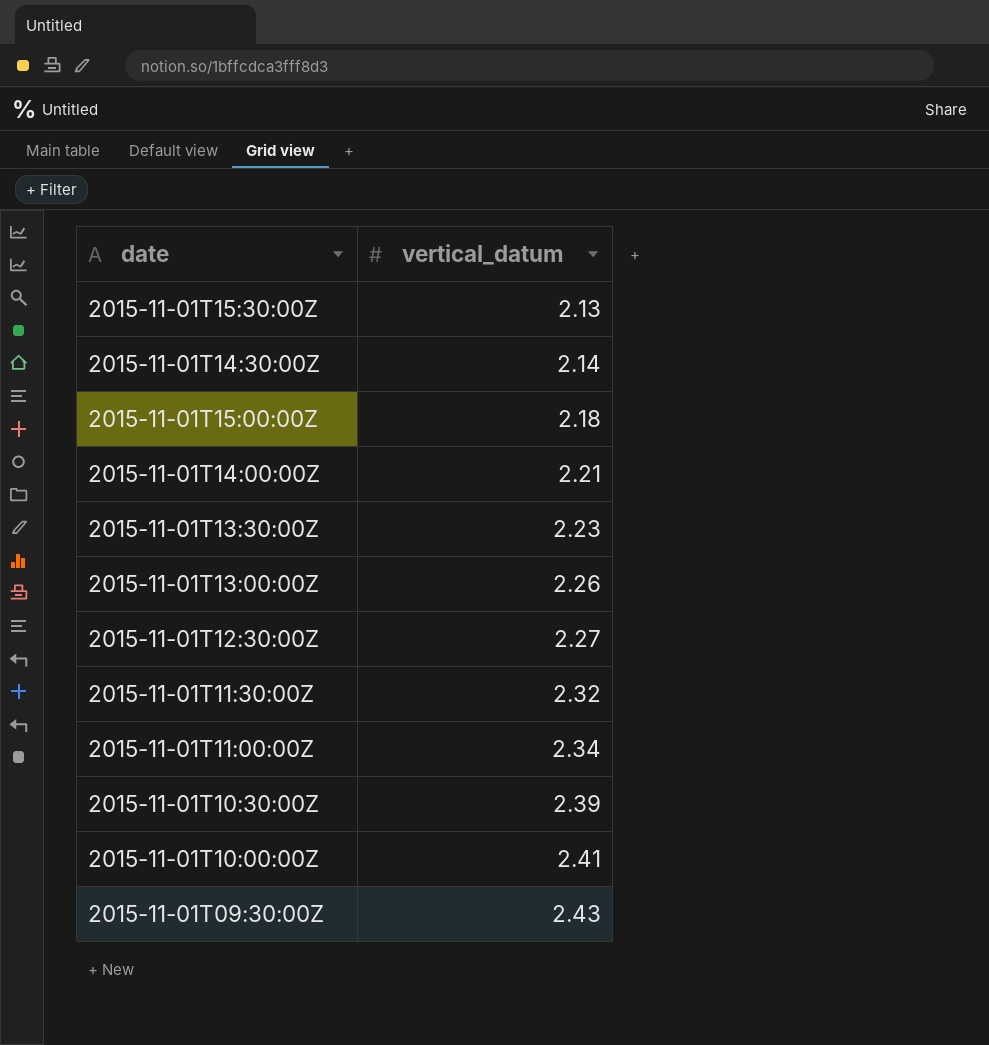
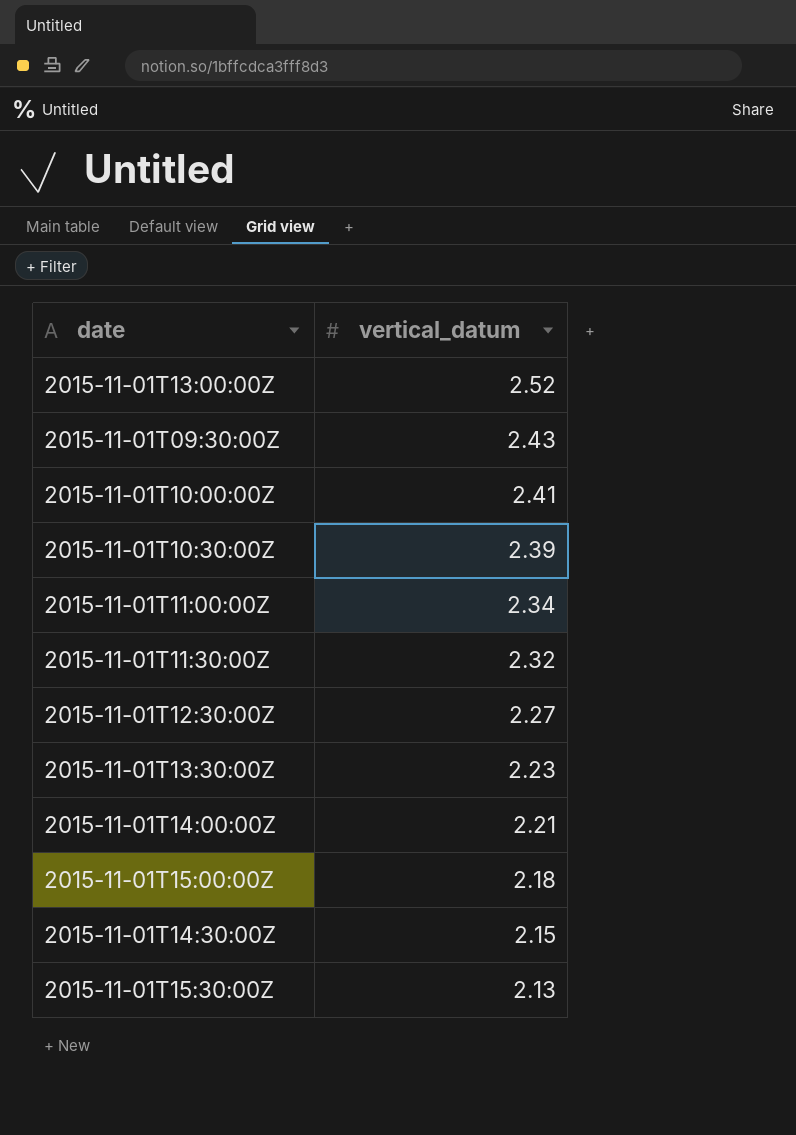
row order: vertical_datum ascending -> vertical_datum descending
2015-11-01T13:00:00Z | vertical_datum: 2.26 -> 2.52
2015-11-01T14:30:00Z | vertical_datum: 2.14 -> 2.15

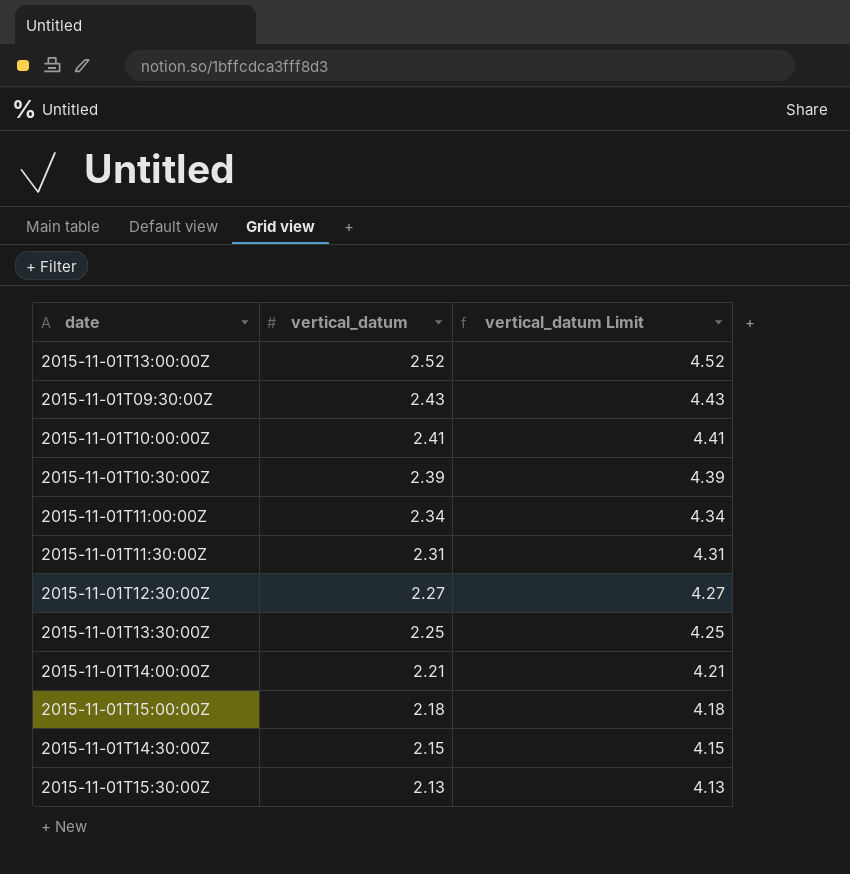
column vertical_datum Limit | formula: none -> [vertical_datum] + 2
2015-11-01T11:30:00Z | vertical_datum: 2.32 -> 2.31
2015-11-01T13:30:00Z | vertical_datum: 2.23 -> 2.25

